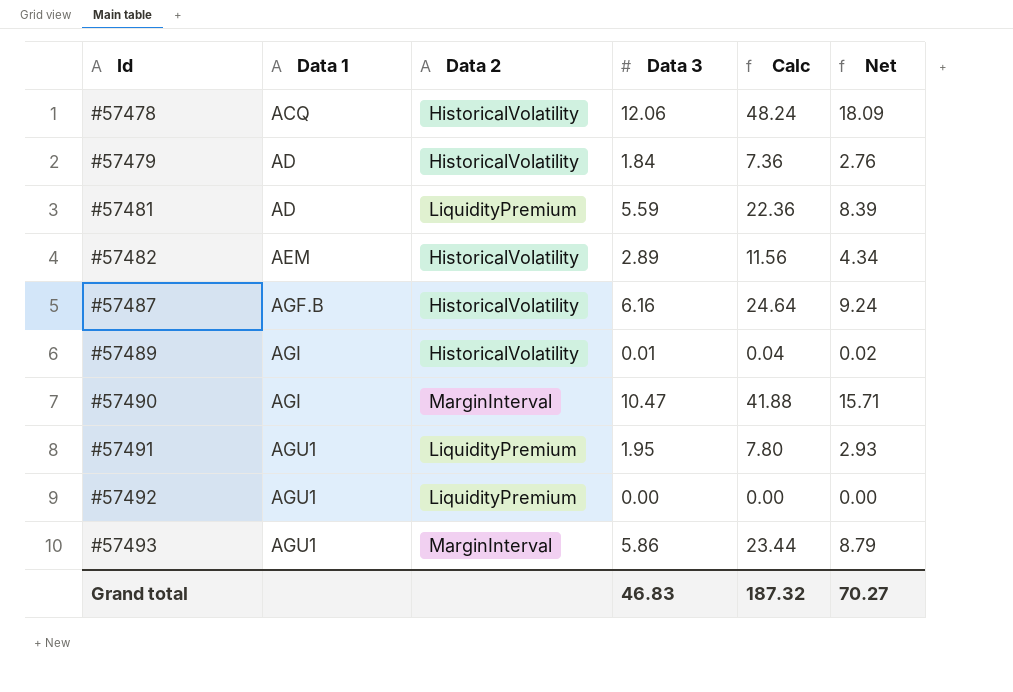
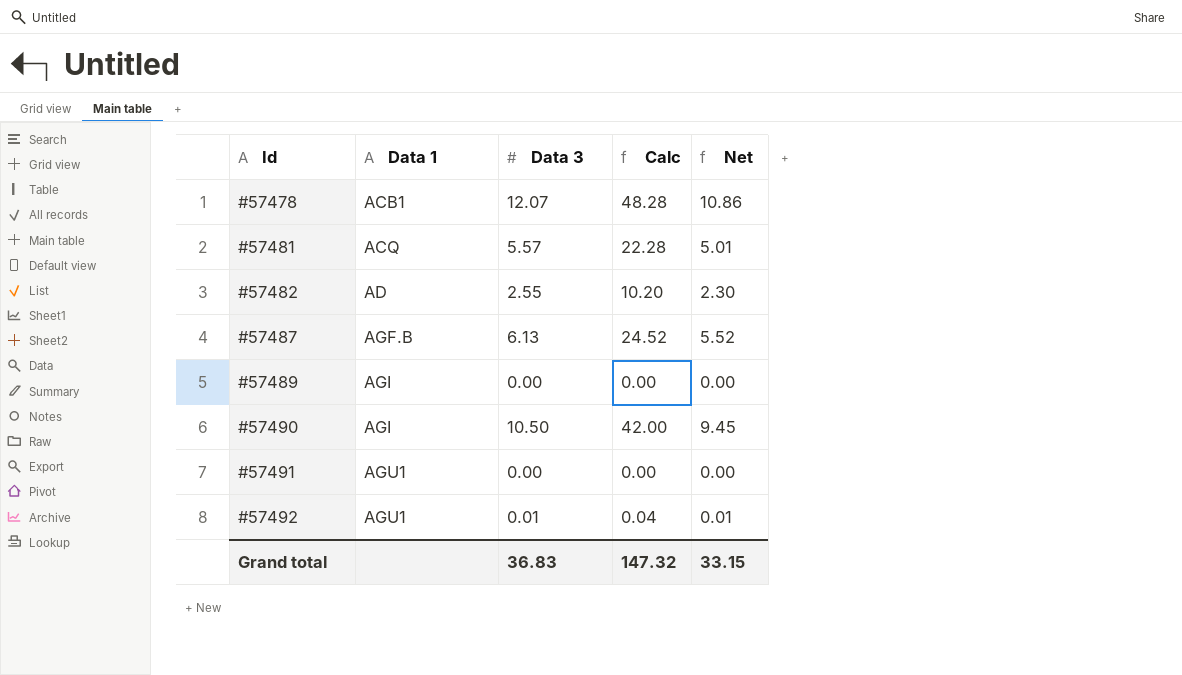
column Data 2 | position: 3 -> none
column Net | formula: [Data 3] * 1.5 -> [Data 3] * 0.9
row #57479: AD | HistoricalVolatility | 1.84 | 7.36 | 2.76 -> none
row #57493: AGU1 | MarginInterval | 5.86 | 23.44 | 8.79 -> none
#57478 | Data 1: ACQ -> ACB1
#57478 | Data 3: 12.06 -> 12.07
#57478 | Calc: 48.24 -> 48.28
#57481 | Data 1: AD -> ACQ
#57481 | Data 3: 5.59 -> 5.57
#57481 | Calc: 22.36 -> 22.28
#57482 | Data 1: AEM -> AD
#57482 | Data 3: 2.89 -> 2.55
#57482 | Calc: 11.56 -> 10.20
#57487 | Data 3: 6.16 -> 6.13
#57487 | Calc: 24.64 -> 24.52
#57489 | Data 3: 0.01 -> 0.00
#57489 | Calc: 0.04 -> 0.00
#57490 | Data 3: 10.47 -> 10.50
#57490 | Calc: 41.88 -> 42.00
#57491 | Data 3: 1.95 -> 0.00
#57491 | Calc: 7.80 -> 0.00
#57492 | Data 3: 0.00 -> 0.01
#57492 | Calc: 0.00 -> 0.04
Grand total | Data 3: 46.83 -> 36.83
Grand total | Calc: 187.32 -> 147.32
Grand total | Net: 70.27 -> 33.15

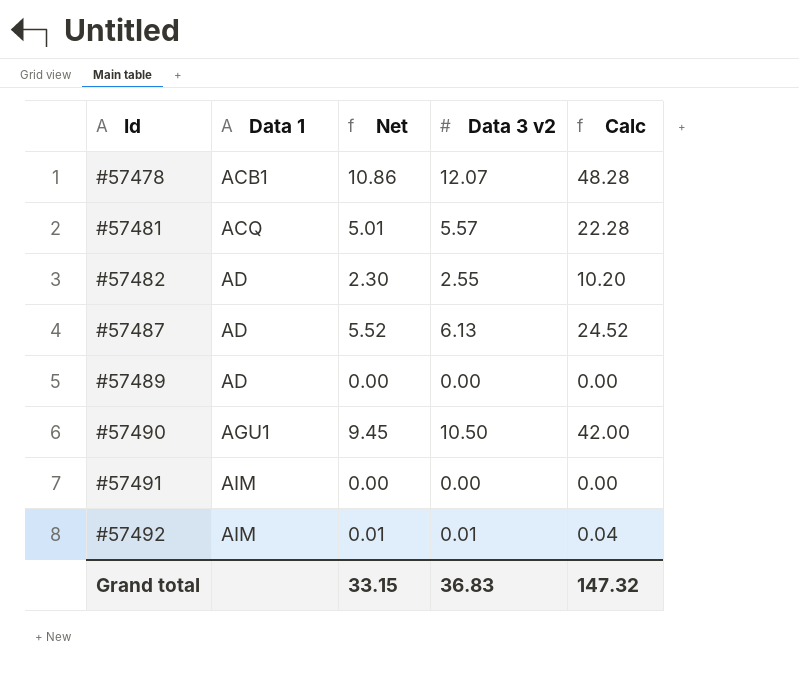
column Net | position: 5 -> 3
column name: Data 3 -> Data 3 v2
#57487 | Data 1: AGF.B -> AD
#57489 | Data 1: AGI -> AD
#57490 | Data 1: AGI -> AGU1
#57491 | Data 1: AGU1 -> AIM
#57492 | Data 1: AGU1 -> AIM

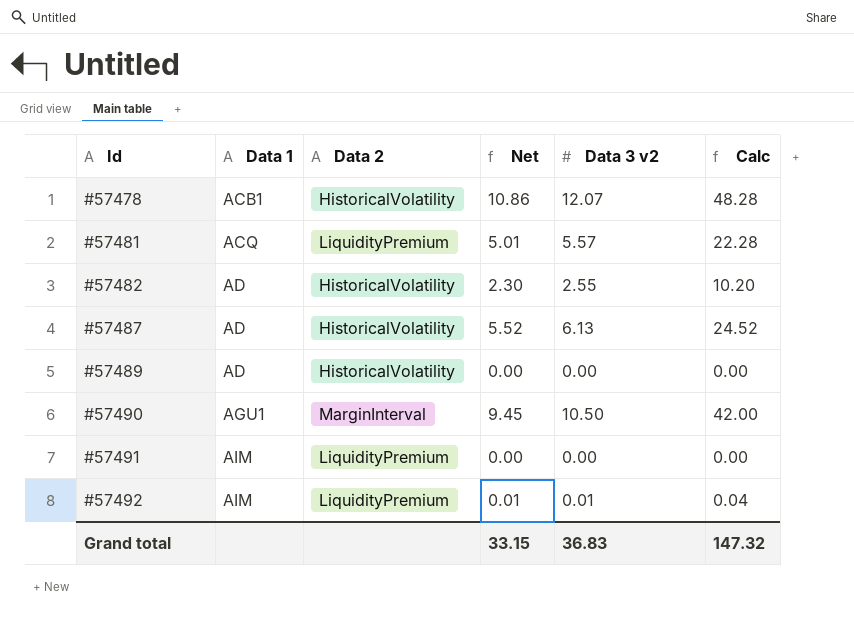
column Data 2 | position: none -> 3

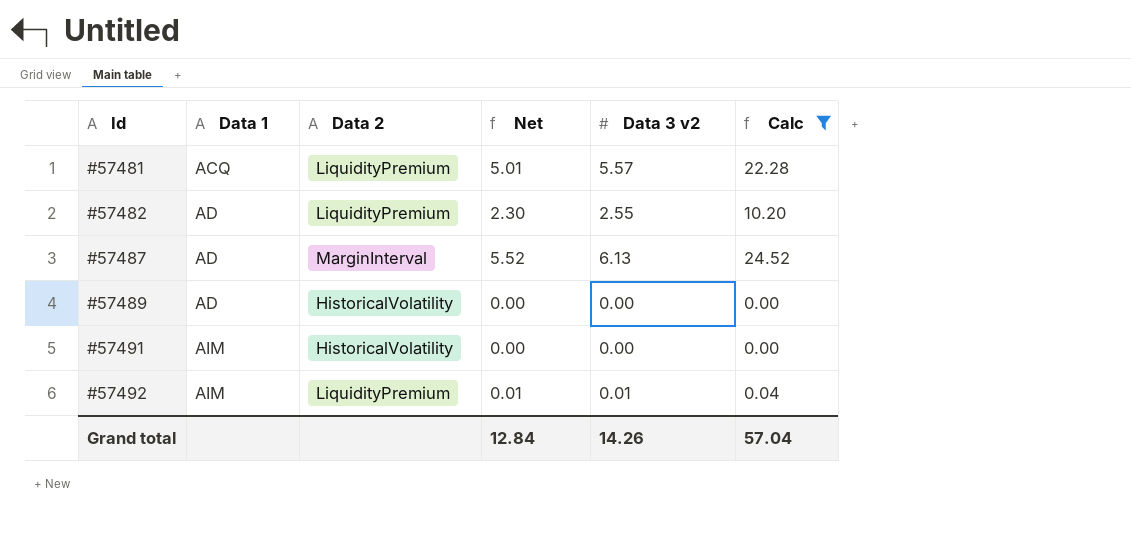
filter: none -> Calc <= 24.52
#57482 | Data 2: HistoricalVolatility -> LiquidityPremium
#57487 | Data 2: HistoricalVolatility -> MarginInterval
#57491 | Data 2: LiquidityPremium -> HistoricalVolatility
Grand total | Net: 33.15 -> 12.84
Grand total | Data 3 v2: 36.83 -> 14.26
Grand total | Calc: 147.32 -> 57.04

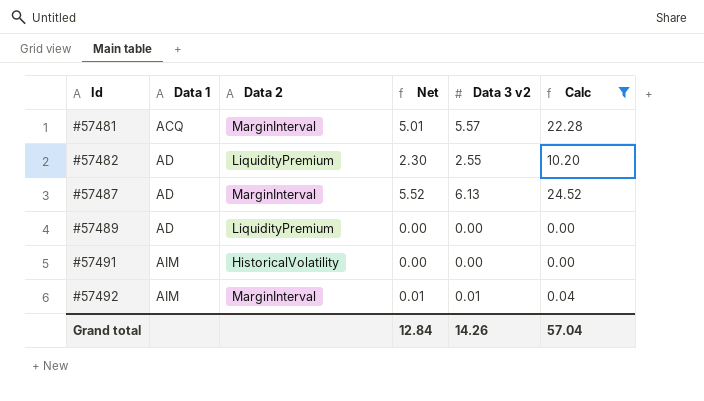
#57481 | Data 2: LiquidityPremium -> MarginInterval
#57489 | Data 2: HistoricalVolatility -> LiquidityPremium
#57492 | Data 2: LiquidityPremium -> MarginInterval

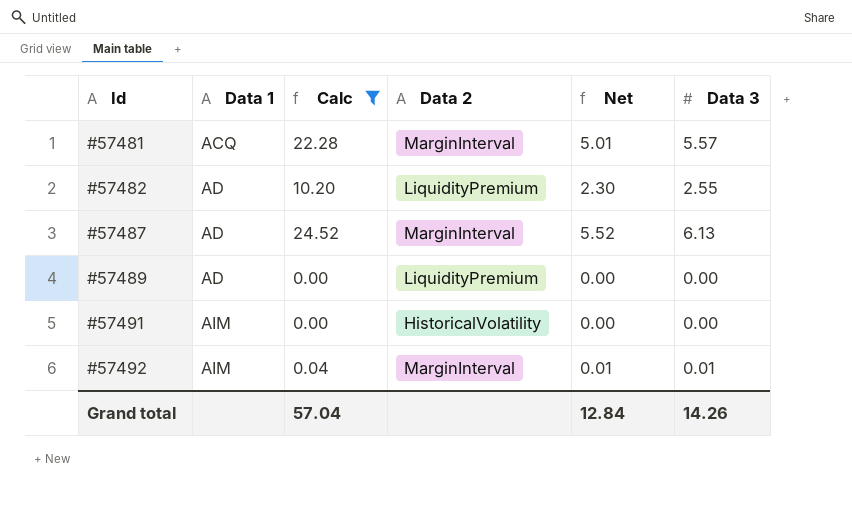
column Calc | position: 6 -> 3
column name: Data 3 v2 -> Data 3

